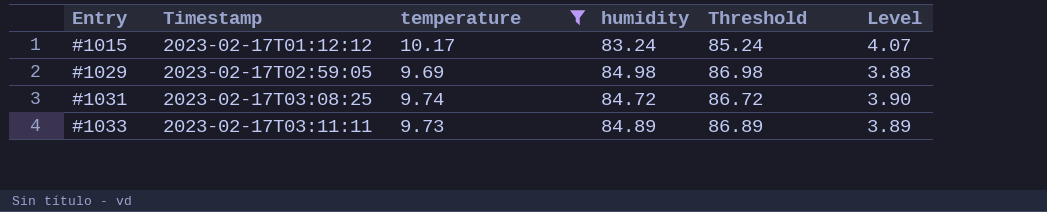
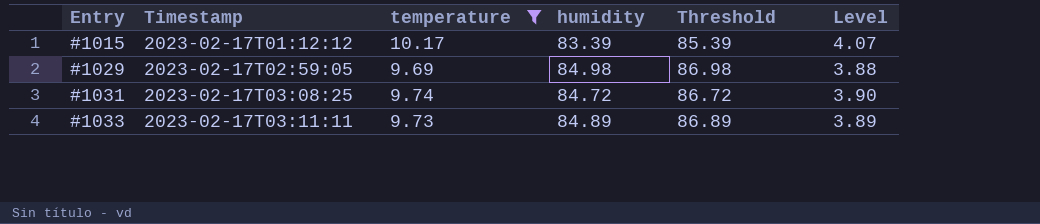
#1015 | humidity: 83.24 -> 83.39
#1015 | Threshold: 85.24 -> 85.39

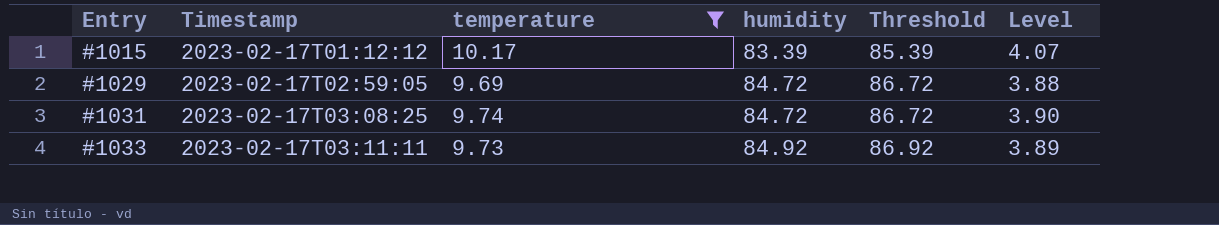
#1029 | humidity: 84.98 -> 84.72
#1029 | Threshold: 86.98 -> 86.72
#1033 | humidity: 84.89 -> 84.92
#1033 | Threshold: 86.89 -> 86.92

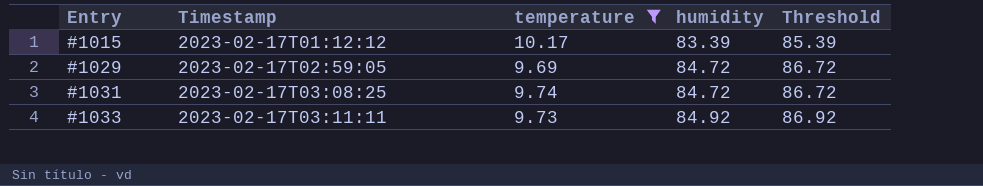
column Level | formula: [temperature] * 0.4 -> none

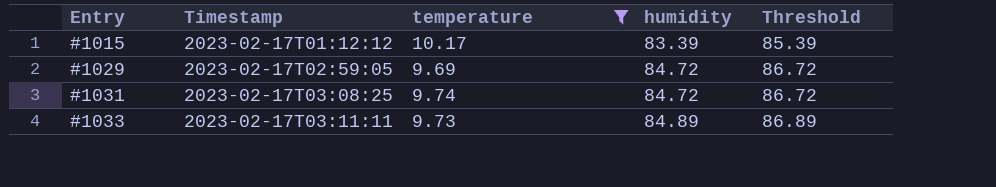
#1033 | humidity: 84.92 -> 84.89
#1033 | Threshold: 86.92 -> 86.89

